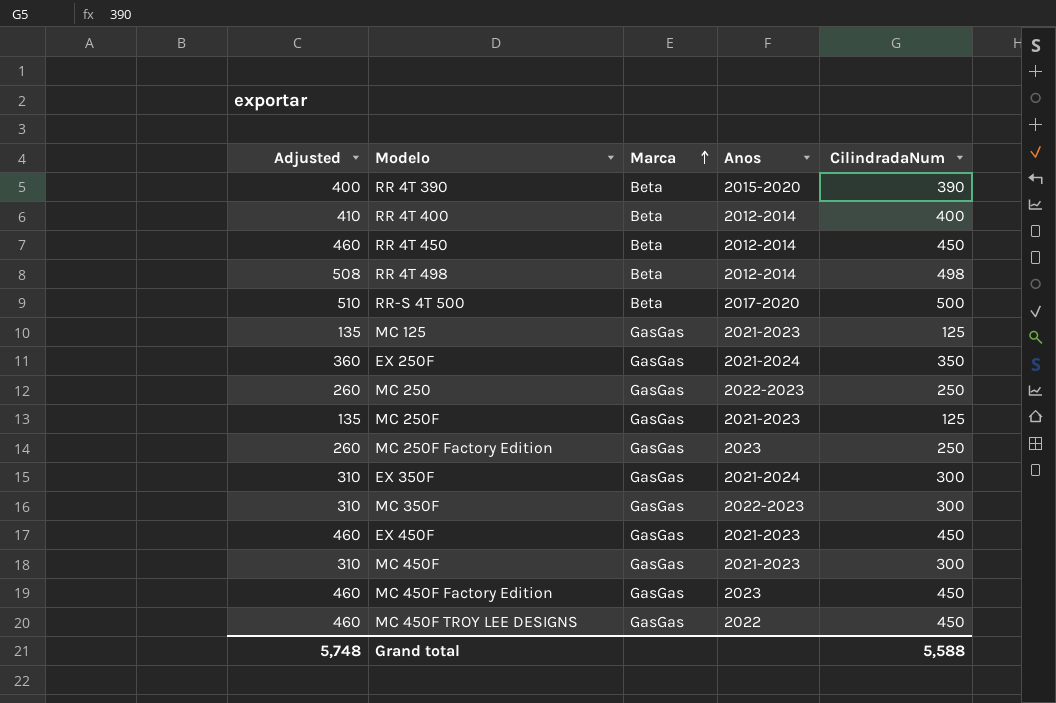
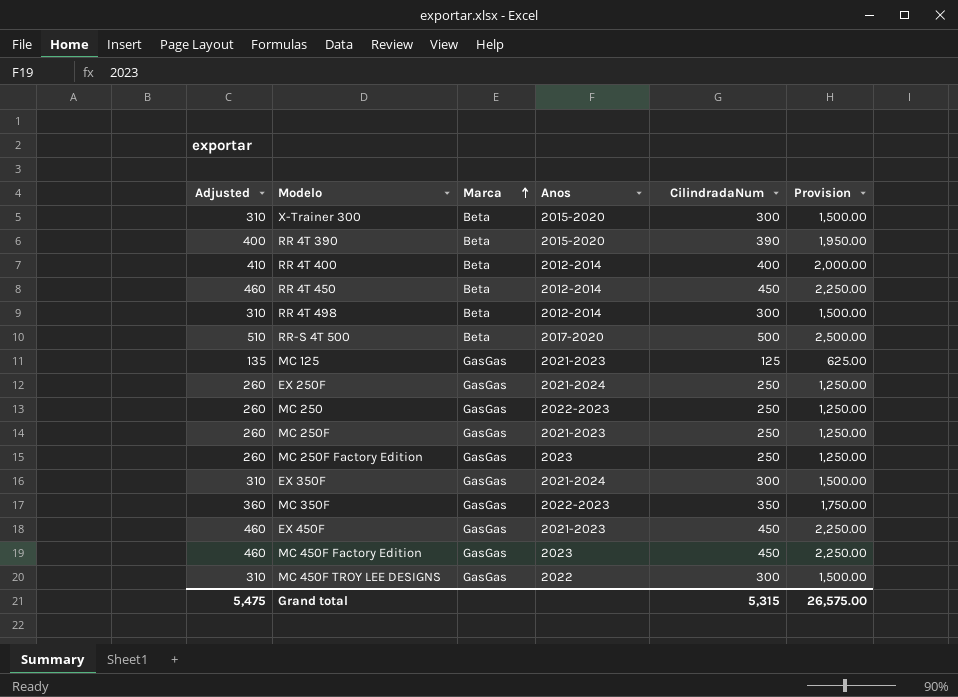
column Provision | formula: none -> [CilindradaNum] * 5
row MC 450F: 310 | GasGas | 2021-2023 | 300 -> none
row X-Trainer 300: none -> 310 | Beta | 2015-2020 | 300 | 1,500.00
RR 4T 498 | Adjusted: 508 -> 310
RR 4T 498 | CilindradaNum: 498 -> 300
EX 250F | Adjusted: 360 -> 260
EX 250F | CilindradaNum: 350 -> 250
MC 250F | Adjusted: 135 -> 260
MC 250F | CilindradaNum: 125 -> 250
MC 350F | Adjusted: 310 -> 360
MC 350F | CilindradaNum: 300 -> 350
MC 450F TROY LEE DESIGNS | Adjusted: 460 -> 310
MC 450F TROY LEE DESIGNS | CilindradaNum: 450 -> 300
Grand total | Adjusted: 5,748 -> 5,475
Grand total | CilindradaNum: 5,588 -> 5,315

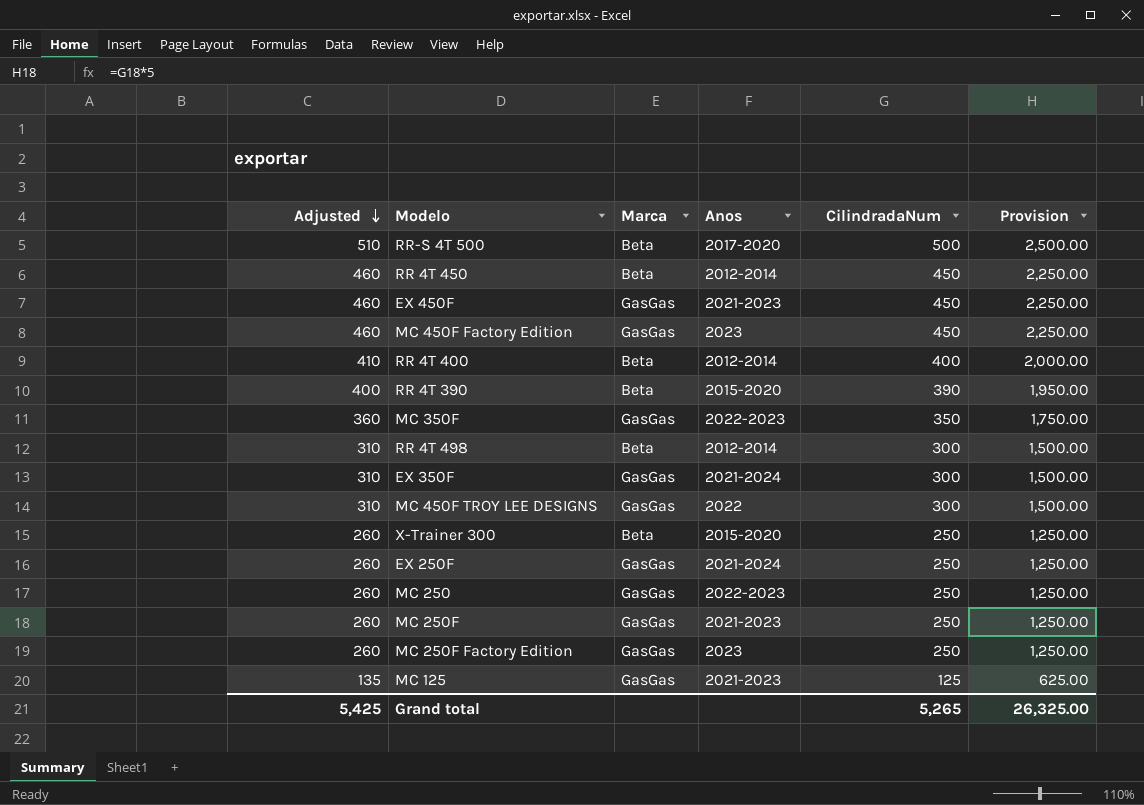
row order: Marca ascending -> Adjusted descending
X-Trainer 300 | Adjusted: 310 -> 260
X-Trainer 300 | CilindradaNum: 300 -> 250
X-Trainer 300 | Provision: 1,500.00 -> 1,250.00
Grand total | Adjusted: 5,475 -> 5,425
Grand total | CilindradaNum: 5,315 -> 5,265
Grand total | Provision: 26,575.00 -> 26,325.00

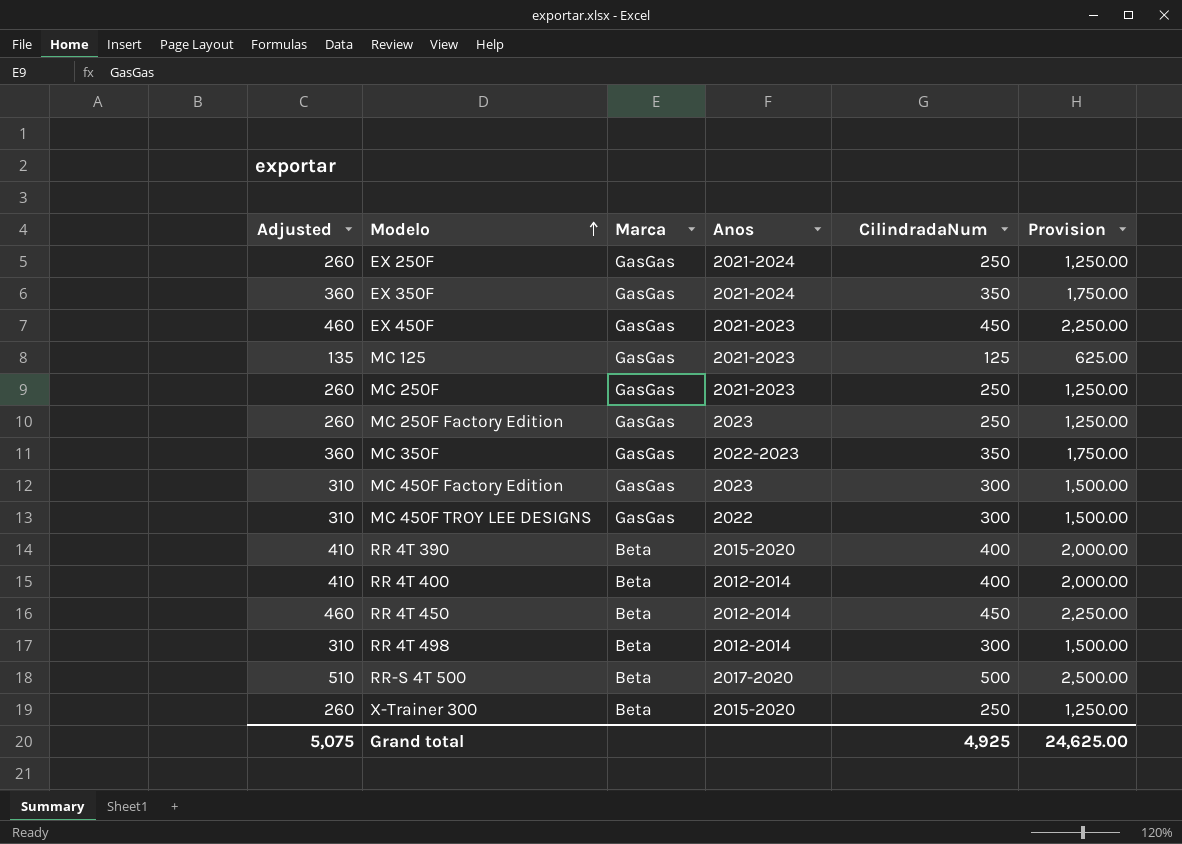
row order: Adjusted descending -> Modelo ascending
row MC 250: 260 | GasGas | 2022-2023 | 250 | 1,250.00 -> none
EX 350F | Adjusted: 310 -> 360
EX 350F | CilindradaNum: 300 -> 350
EX 350F | Provision: 1,500.00 -> 1,750.00
MC 450F Factory Edition | Adjusted: 460 -> 310
MC 450F Factory Edition | CilindradaNum: 450 -> 300
MC 450F Factory Edition | Provision: 2,250.00 -> 1,500.00
RR 4T 390 | Adjusted: 400 -> 410
RR 4T 390 | CilindradaNum: 390 -> 400
RR 4T 390 | Provision: 1,950.00 -> 2,000.00
Grand total | Adjusted: 5,425 -> 5,075
Grand total | CilindradaNum: 5,265 -> 4,925
Grand total | Provision: 26,325.00 -> 24,625.00

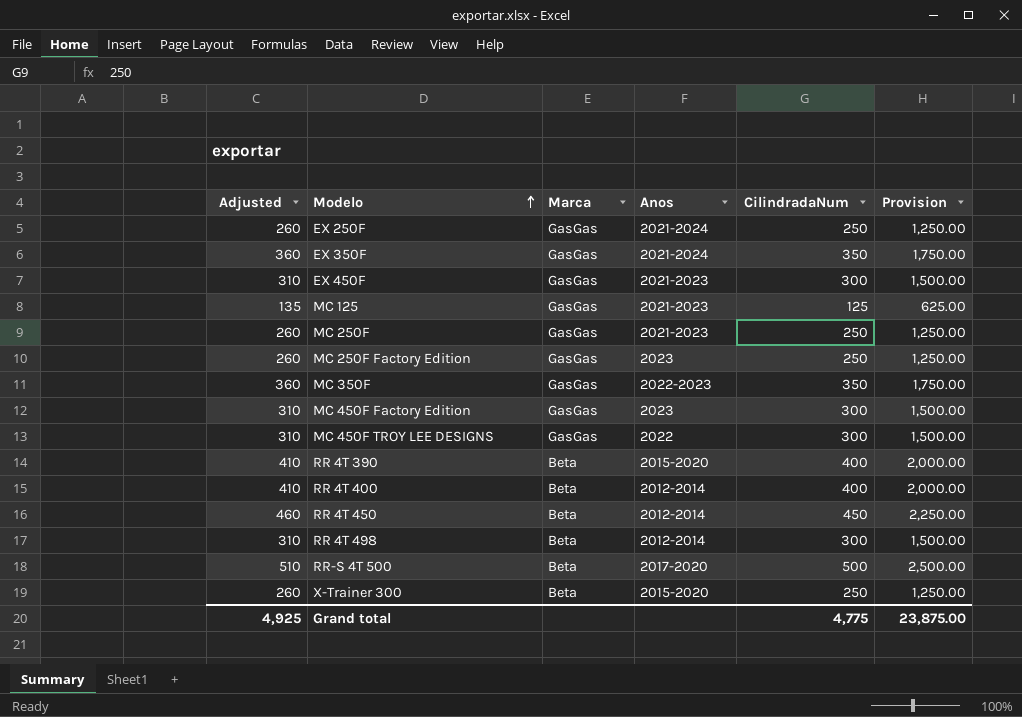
EX 450F | Adjusted: 460 -> 310
EX 450F | CilindradaNum: 450 -> 300
EX 450F | Provision: 2,250.00 -> 1,500.00
Grand total | Adjusted: 5,075 -> 4,925
Grand total | CilindradaNum: 4,925 -> 4,775
Grand total | Provision: 24,625.00 -> 23,875.00

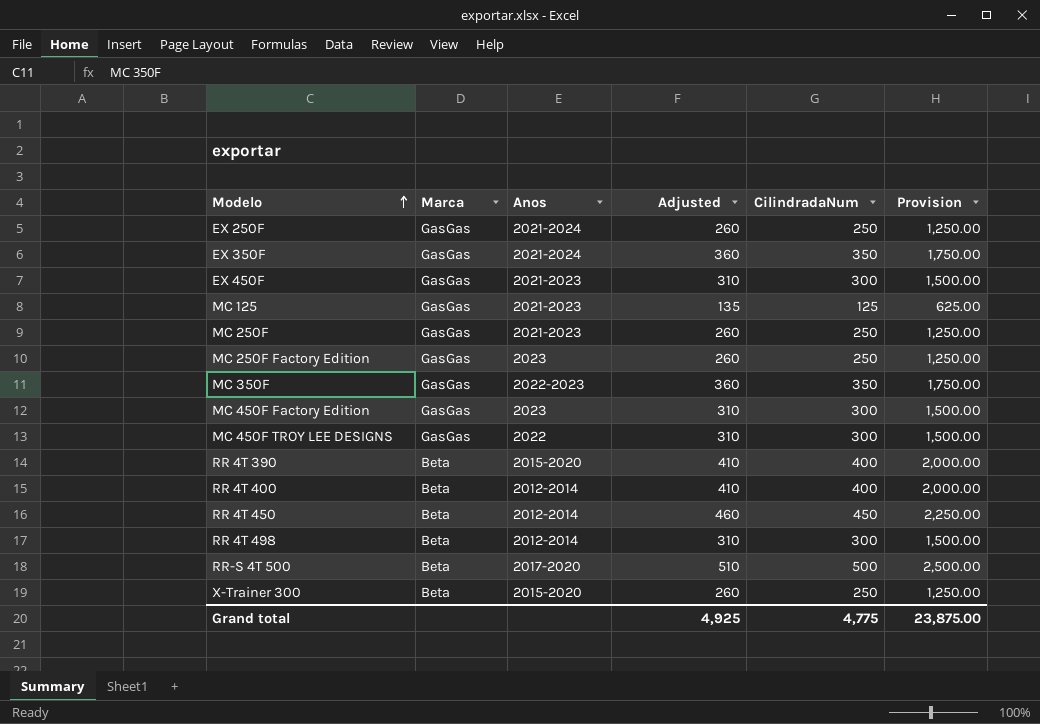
column Adjusted | position: 1 -> 4

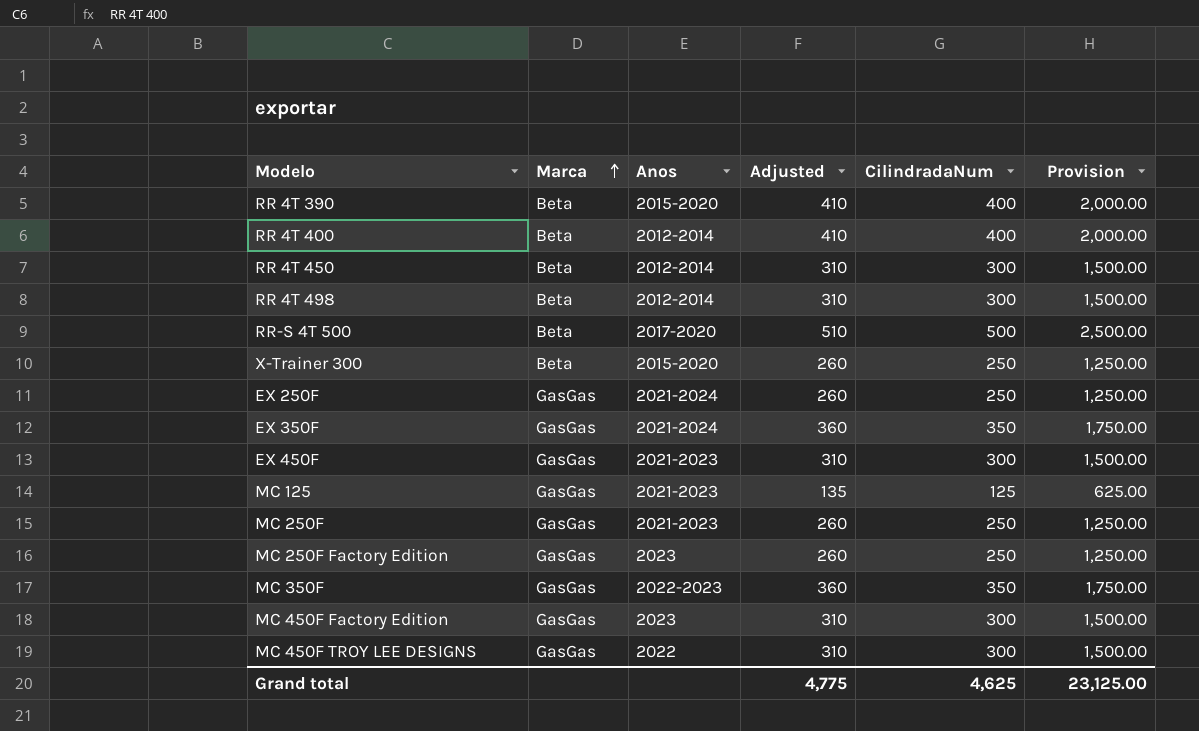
row order: Modelo ascending -> Marca ascending
RR 4T 450 | Adjusted: 460 -> 310
RR 4T 450 | CilindradaNum: 450 -> 300
RR 4T 450 | Provision: 2,250.00 -> 1,500.00
Grand total | Adjusted: 4,925 -> 4,775
Grand total | CilindradaNum: 4,775 -> 4,625
Grand total | Provision: 23,875.00 -> 23,125.00

